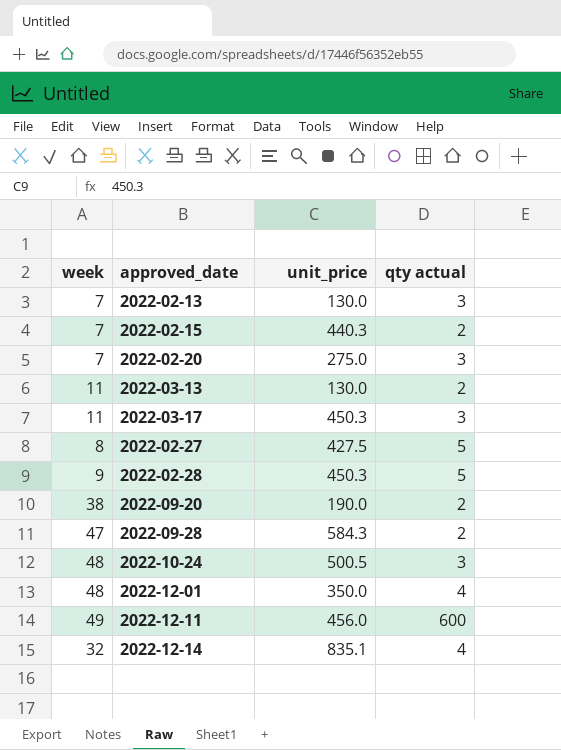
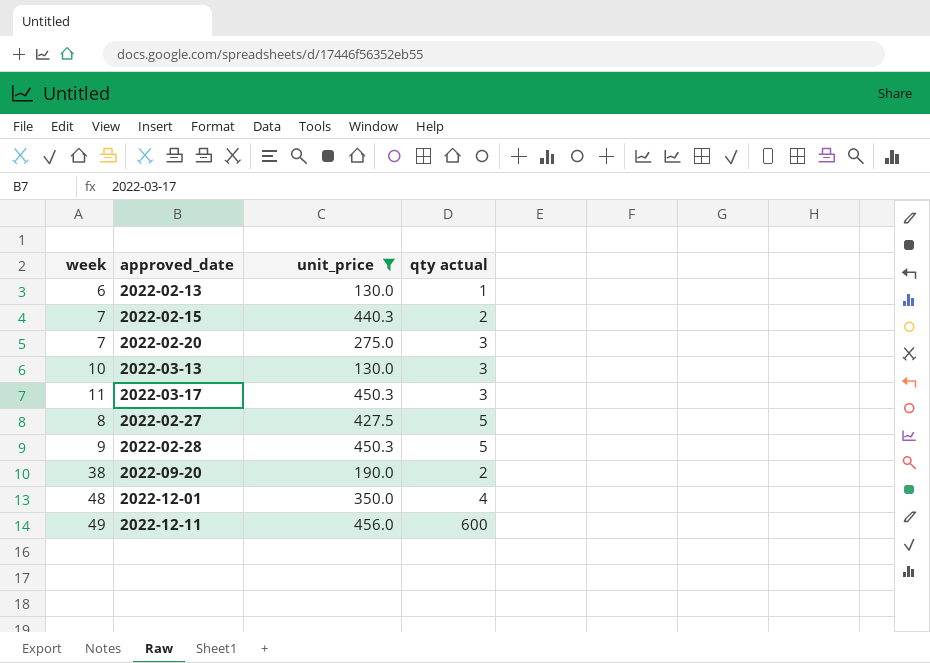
filter: none -> unit_price <= 456.0
2022-02-13 | week: 7 -> 6
2022-02-13 | qty actual: 3 -> 1
2022-03-13 | week: 11 -> 10
2022-03-13 | qty actual: 2 -> 3

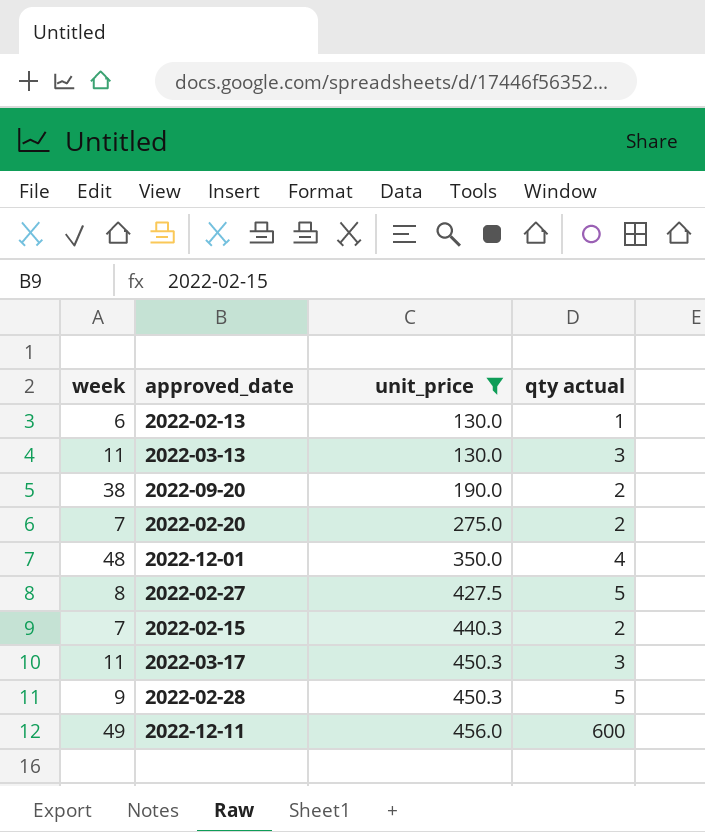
row order: none -> unit_price ascending
2022-03-13 | week: 10 -> 11
2022-02-20 | qty actual: 3 -> 2

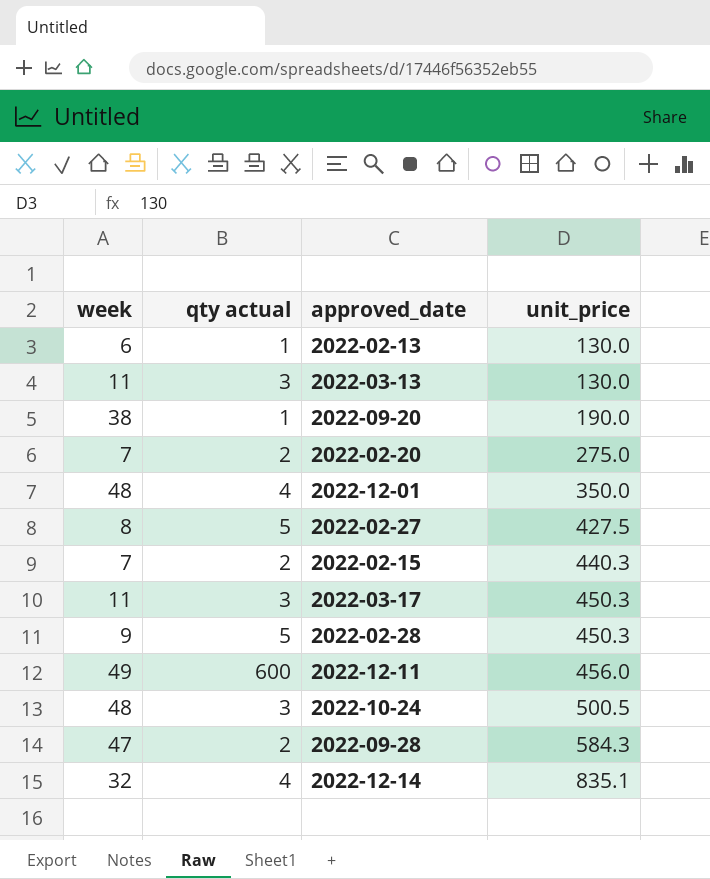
filter: unit_price <= 456.0 -> none
column qty actual | position: 4 -> 2
2022-09-20 | qty actual: 2 -> 1

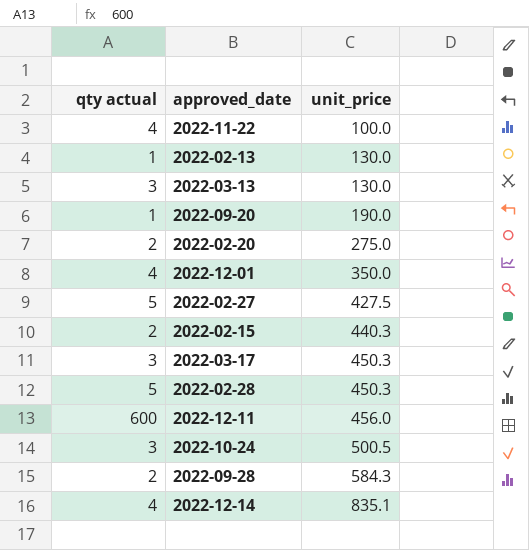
column week | position: 1 -> none
row 2022-11-22: none -> 4 | 100.0

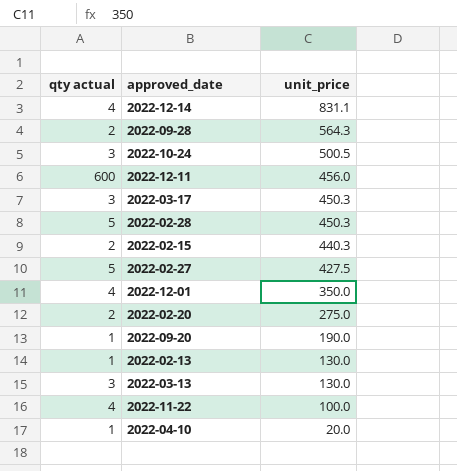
row order: unit_price ascending -> unit_price descending
2022-12-14 | unit_price: 835.1 -> 831.1
2022-09-28 | unit_price: 584.3 -> 564.3
row 2022-04-10: none -> 1 | 20.0

